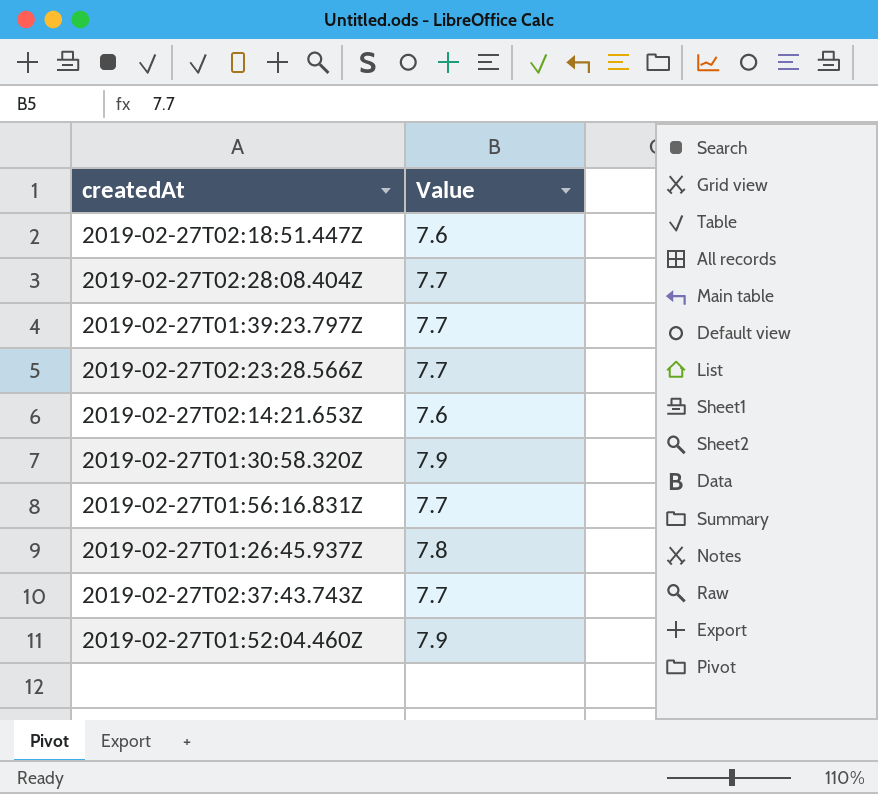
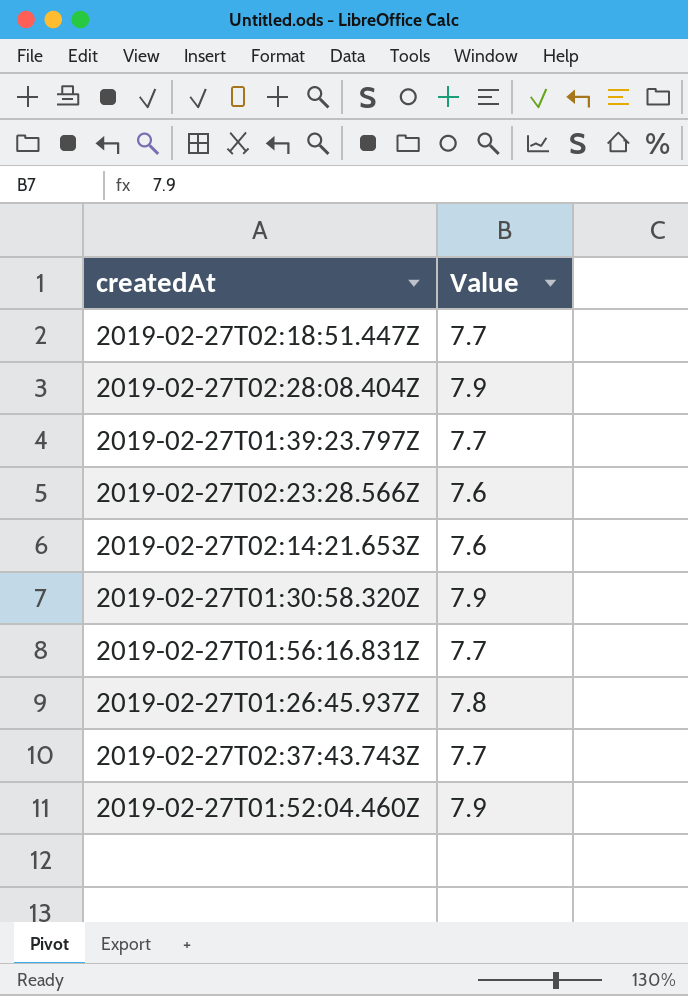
2019-02-27T02:18:51.447Z | Value: 7.6 -> 7.7
2019-02-27T02:28:08.404Z | Value: 7.7 -> 7.9
2019-02-27T02:23:28.566Z | Value: 7.7 -> 7.6

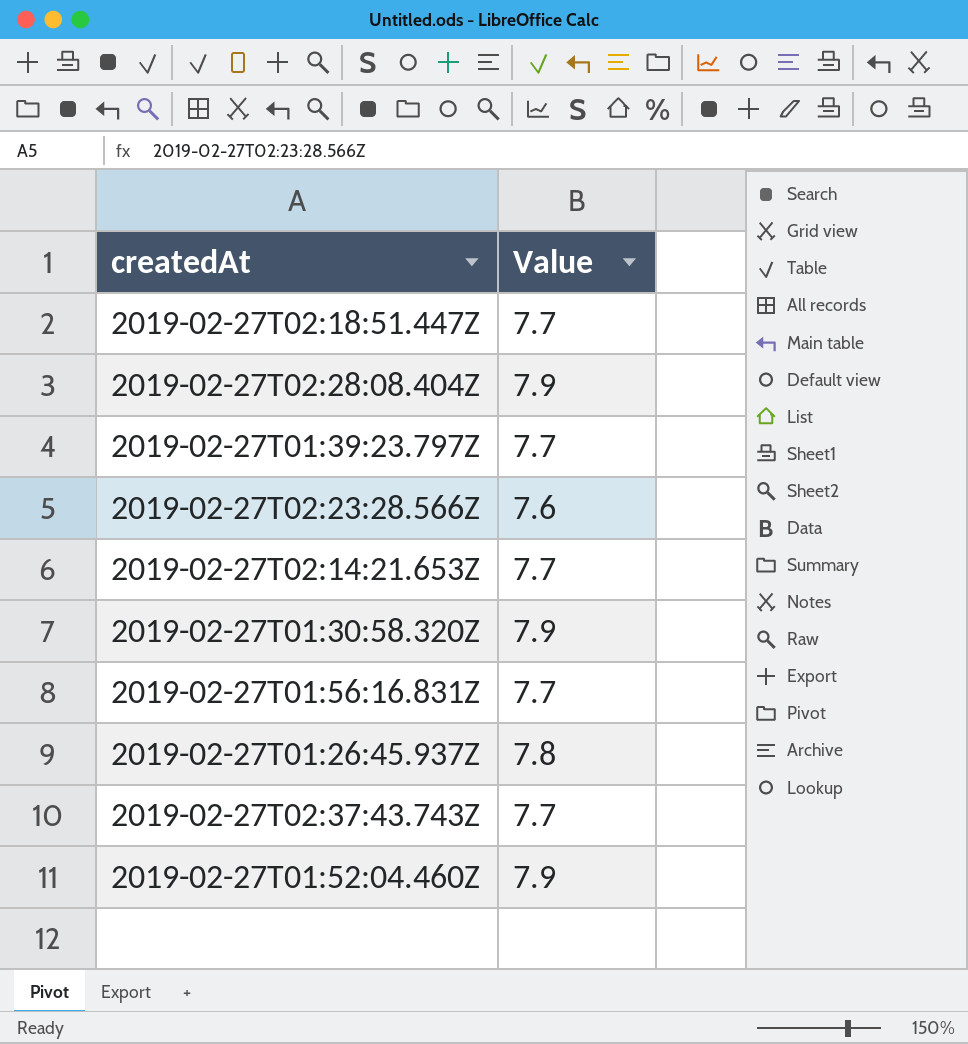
2019-02-27T02:14:21.653Z | Value: 7.6 -> 7.7

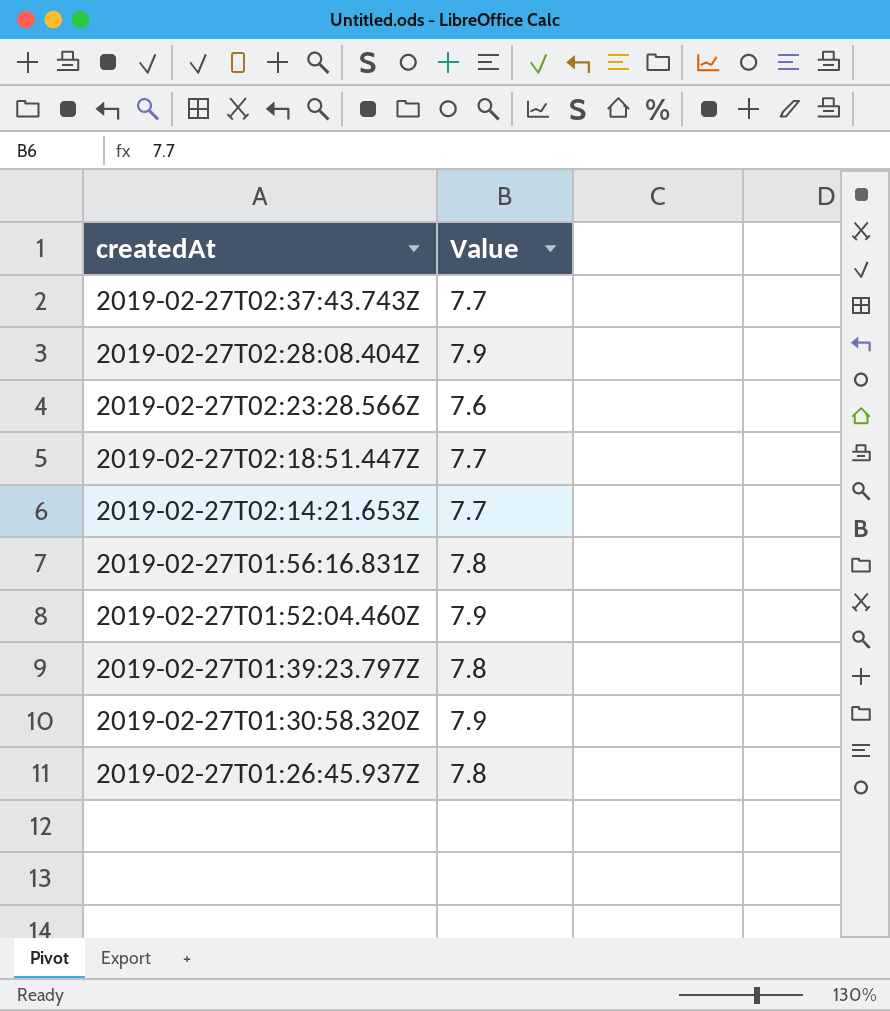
row order: none -> createdAt descending
2019-02-27T01:56:16.831Z | Value: 7.7 -> 7.8
2019-02-27T01:39:23.797Z | Value: 7.7 -> 7.8

